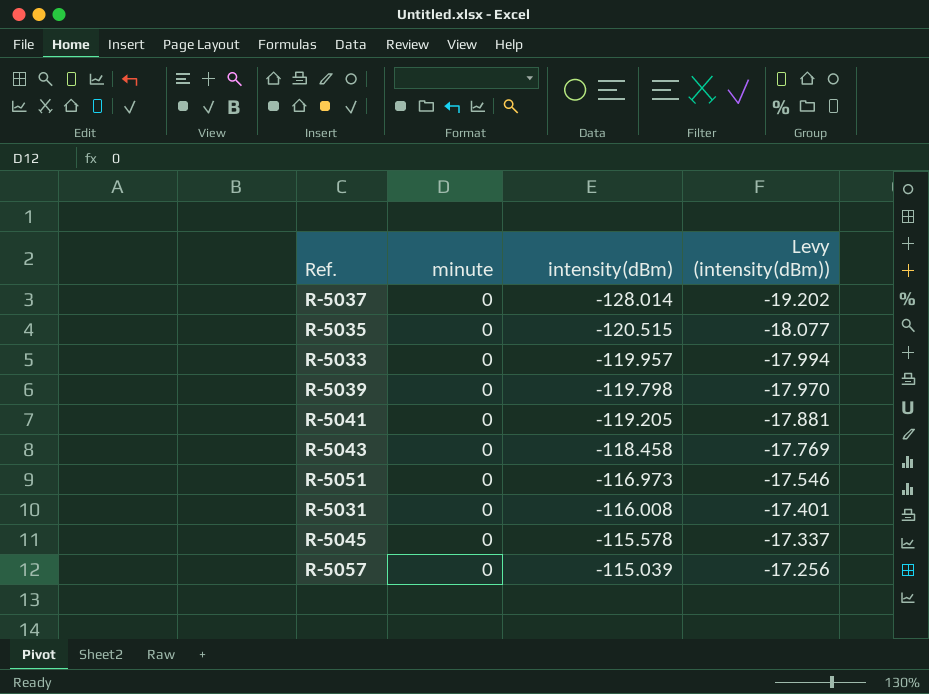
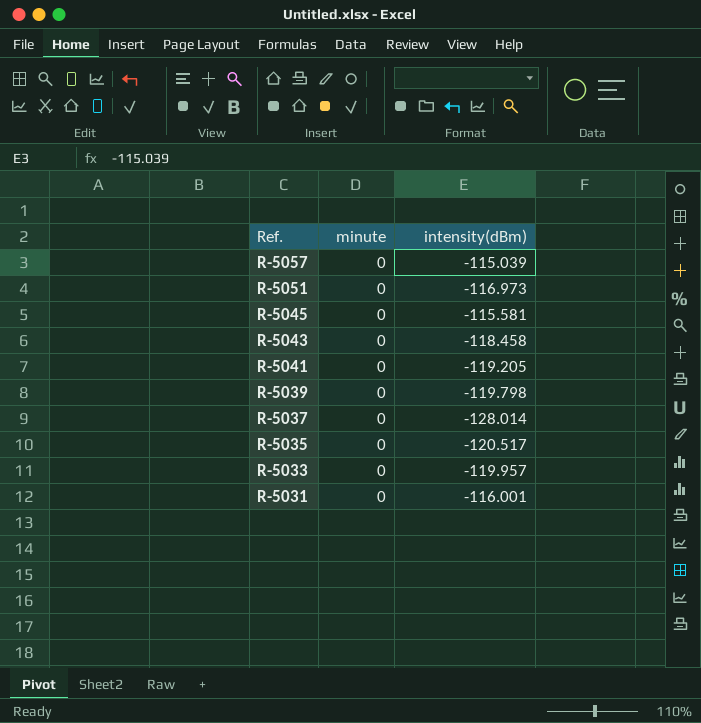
row order: intensity(dBm) ascending -> Ref. descending
column Levy (intensity(dBm)) | formula: [intensity(dBm)] * 0.15 -> none
R-5045 | intensity(dBm): -115.578 -> -115.581
R-5035 | intensity(dBm): -120.515 -> -120.517
R-5031 | intensity(dBm): -116.008 -> -116.001

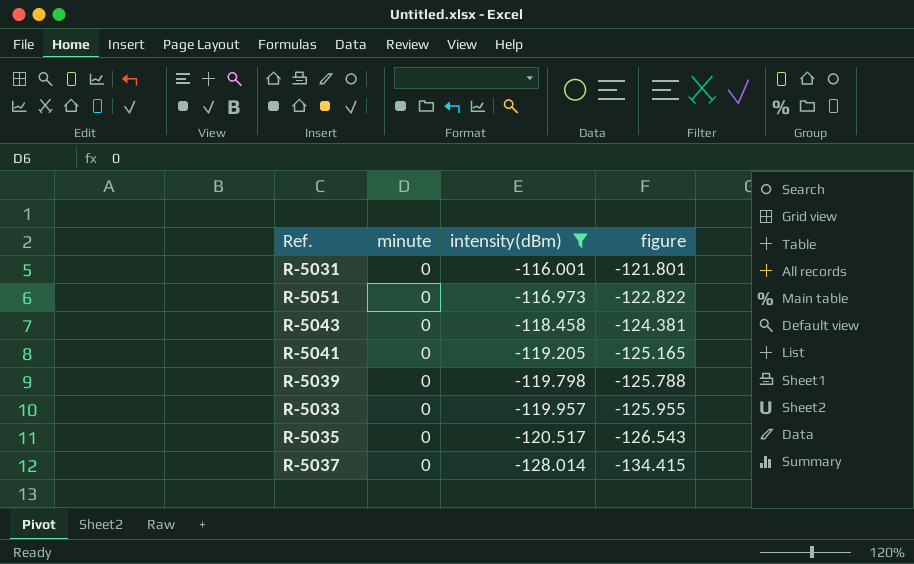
filter: none -> intensity(dBm) <= -116.001
row order: Ref. descending -> intensity(dBm) descending
column figure | formula: none -> [intensity(dBm)] * 1.05

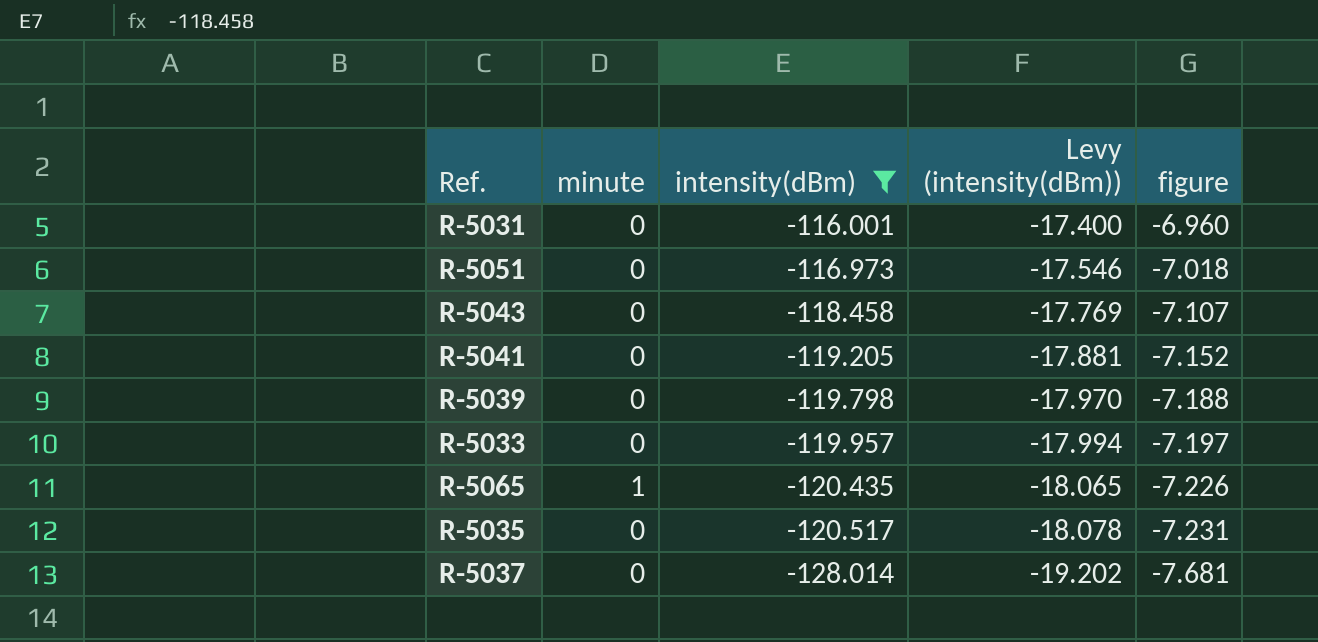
column Levy (intensity(dBm)) | formula: none -> [intensity(dBm)] * 0.15
column figure | formula: [intensity(dBm)] * 1.05 -> [intensity(dBm)] * 0.06
row R-5065: none -> 1 | -120.435 | -18.065 | -7.226

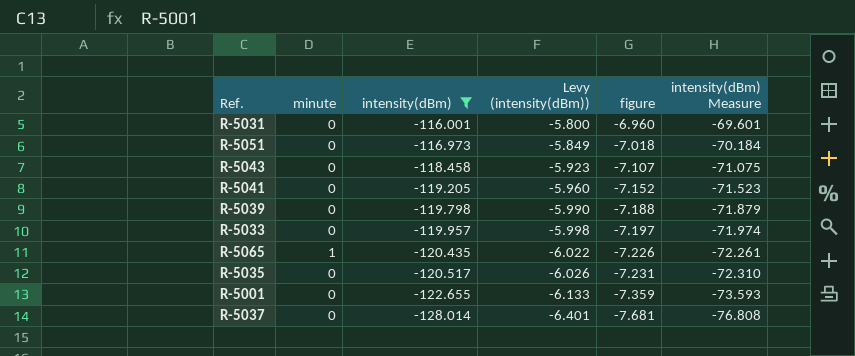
column Levy (intensity(dBm)) | formula: [intensity(dBm)] * 0.15 -> [intensity(dBm)] * 0.05
column intensity(dBm) Measure | formula: none -> [intensity(dBm)] * 0.6
row R-5001: none -> 0 | -122.655 | -6.133 | -7.359 | -73.593

